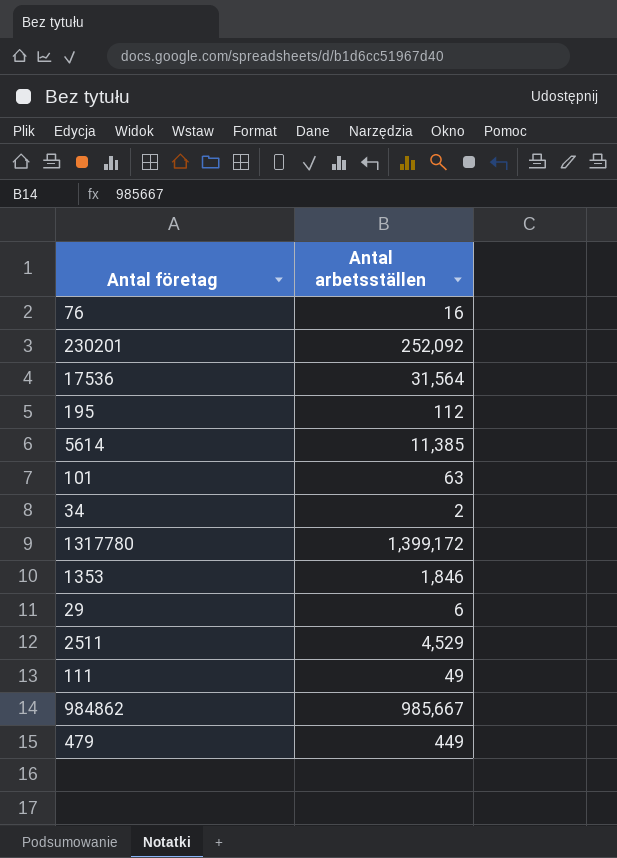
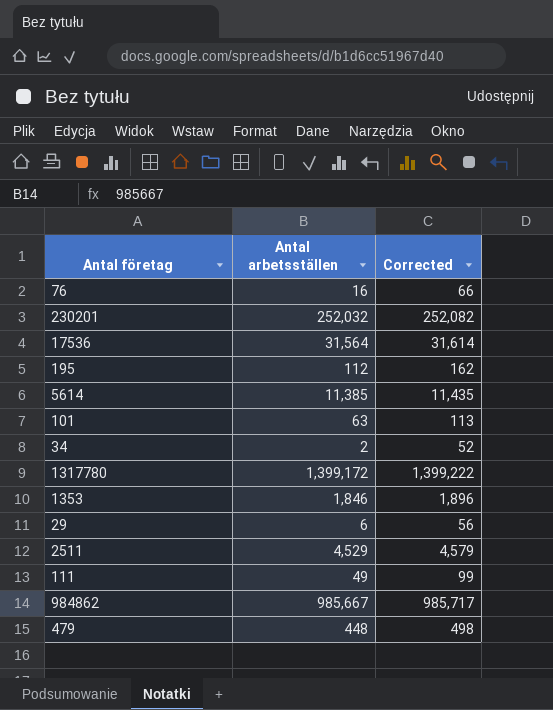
column Corrected | formula: none -> [Antal arbetsställen] + 50
230201 | Antal arbetsställen: 252,092 -> 252,032
479 | Antal arbetsställen: 449 -> 448

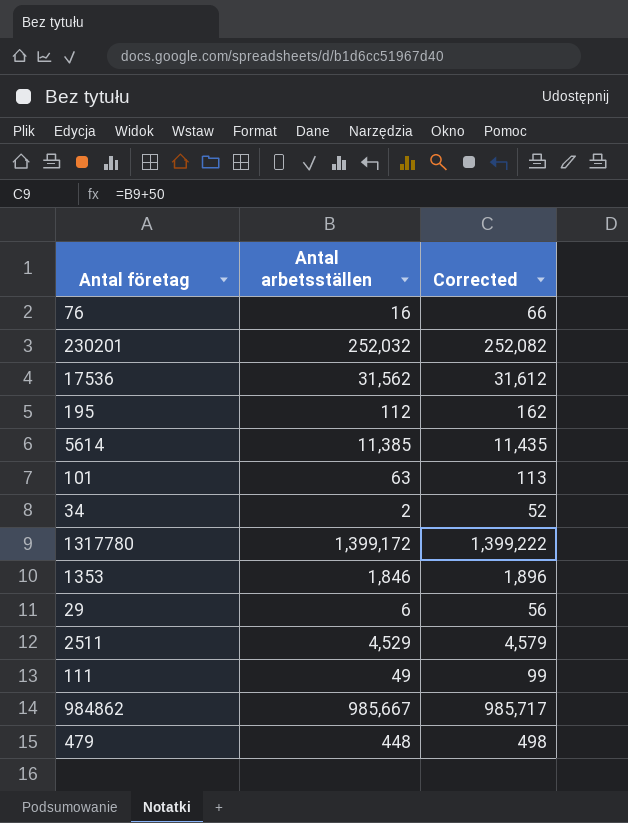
17536 | Antal arbetsställen: 31,564 -> 31,562
17536 | Corrected: 31,614 -> 31,612

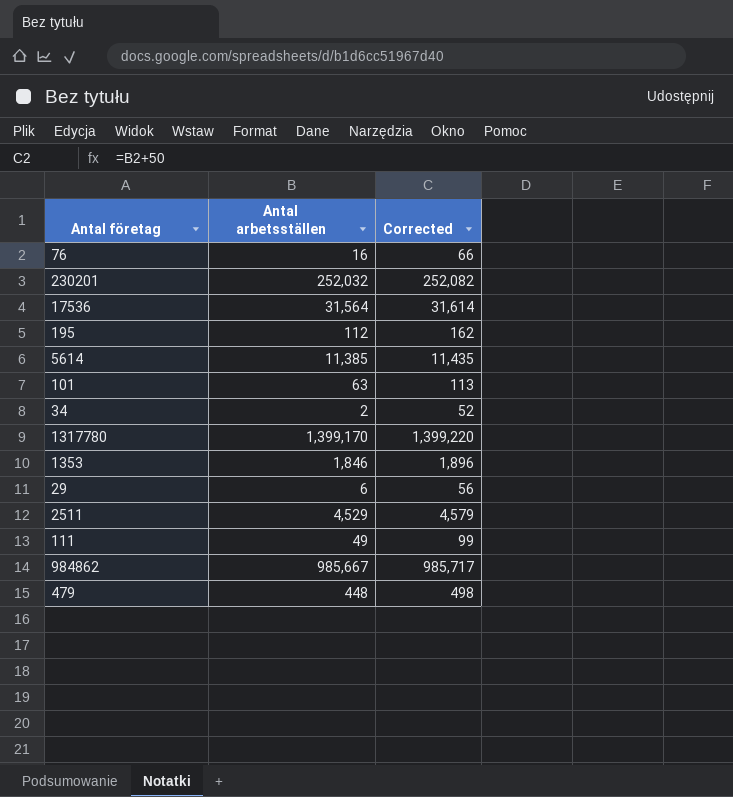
17536 | Antal arbetsställen: 31,562 -> 31,564
17536 | Corrected: 31,612 -> 31,614
1317780 | Antal arbetsställen: 1,399,172 -> 1,399,170
1317780 | Corrected: 1,399,222 -> 1,399,220

